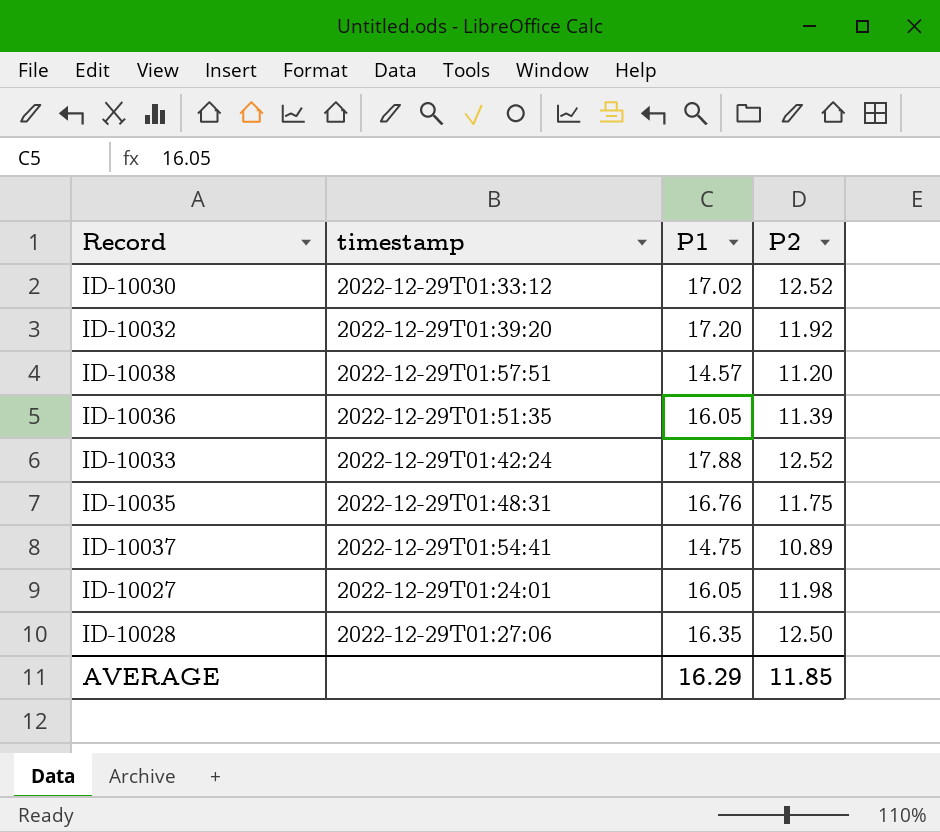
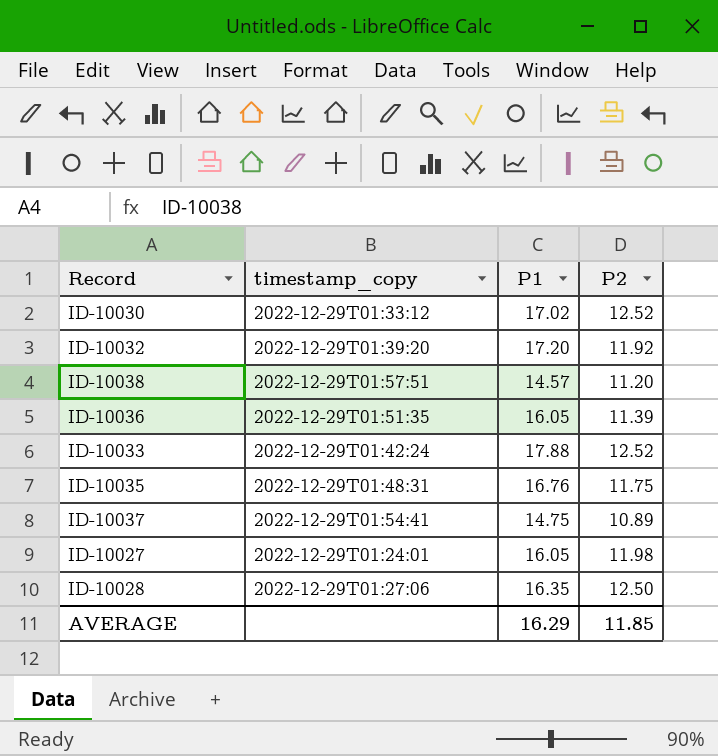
column name: timestamp -> timestamp_copy

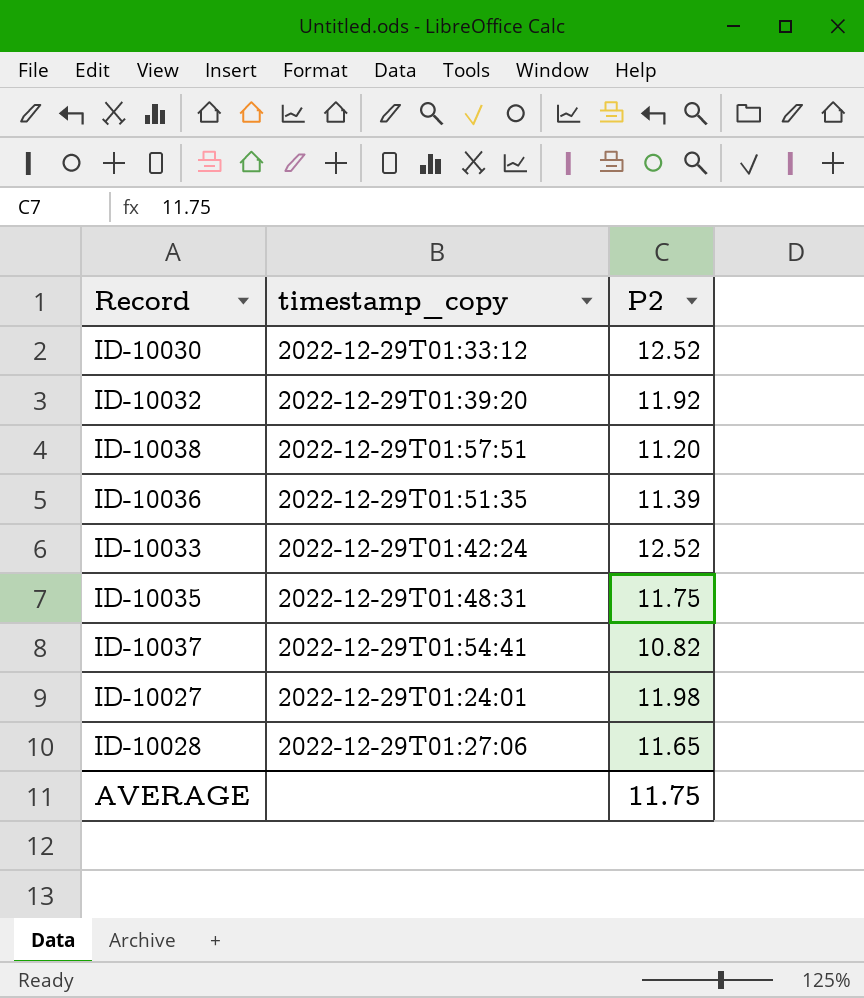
column P1 | position: 3 -> none
ID-10037 | P2: 10.89 -> 10.82
ID-10028 | P2: 12.50 -> 11.65
AVERAGE | P2: 11.85 -> 11.75

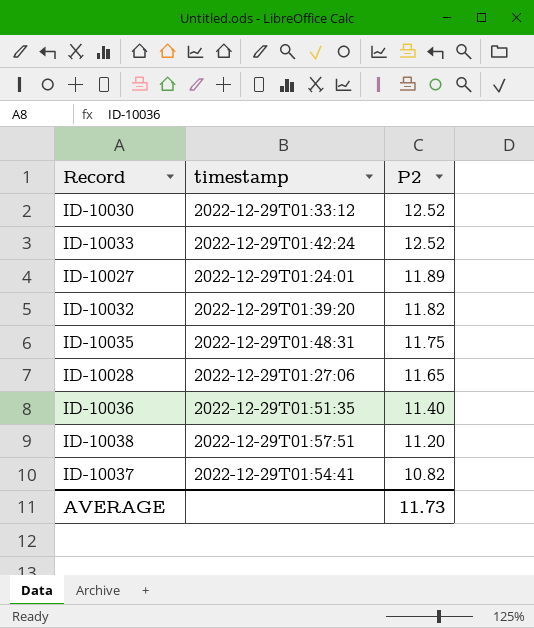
row order: none -> P2 descending
column name: timestamp_copy -> timestamp
ID-10027 | P2: 11.98 -> 11.89
ID-10032 | P2: 11.92 -> 11.82
ID-10036 | P2: 11.39 -> 11.40
AVERAGE | P2: 11.75 -> 11.73

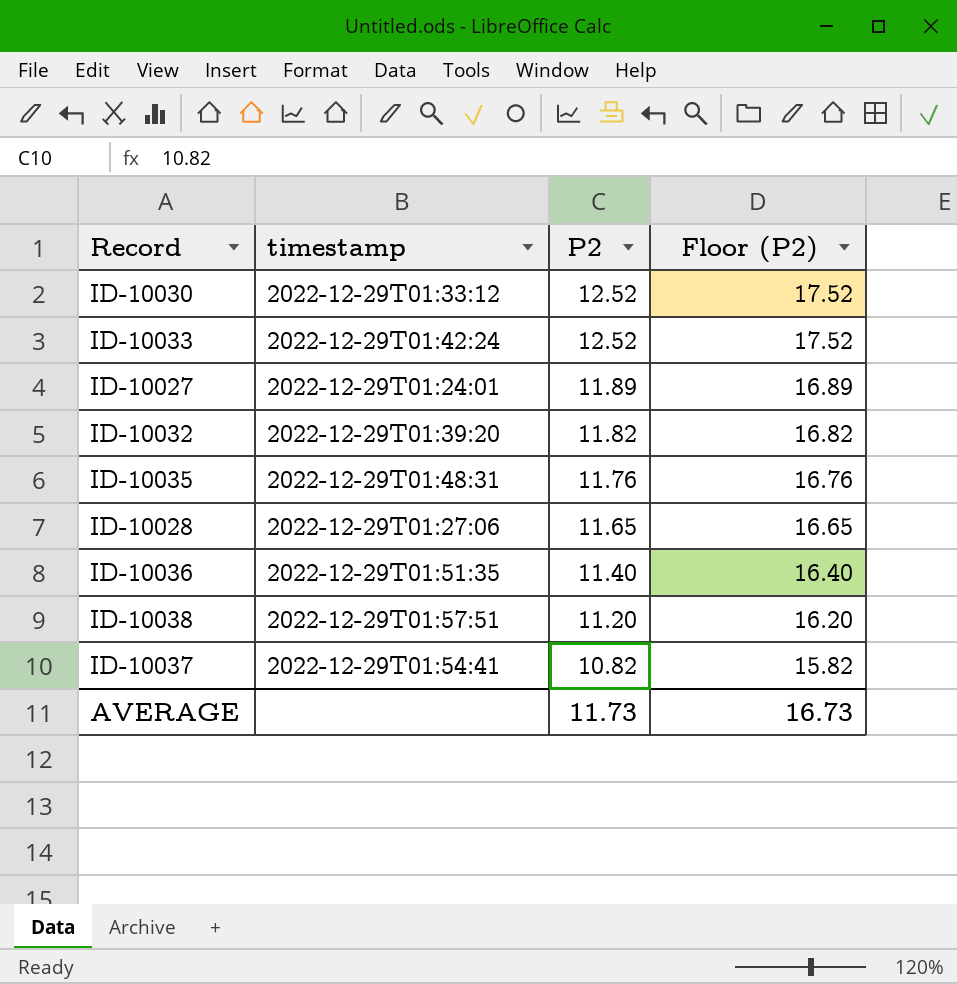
column Floor (P2) | formula: none -> [P2] + 5
ID-10035 | P2: 11.75 -> 11.76

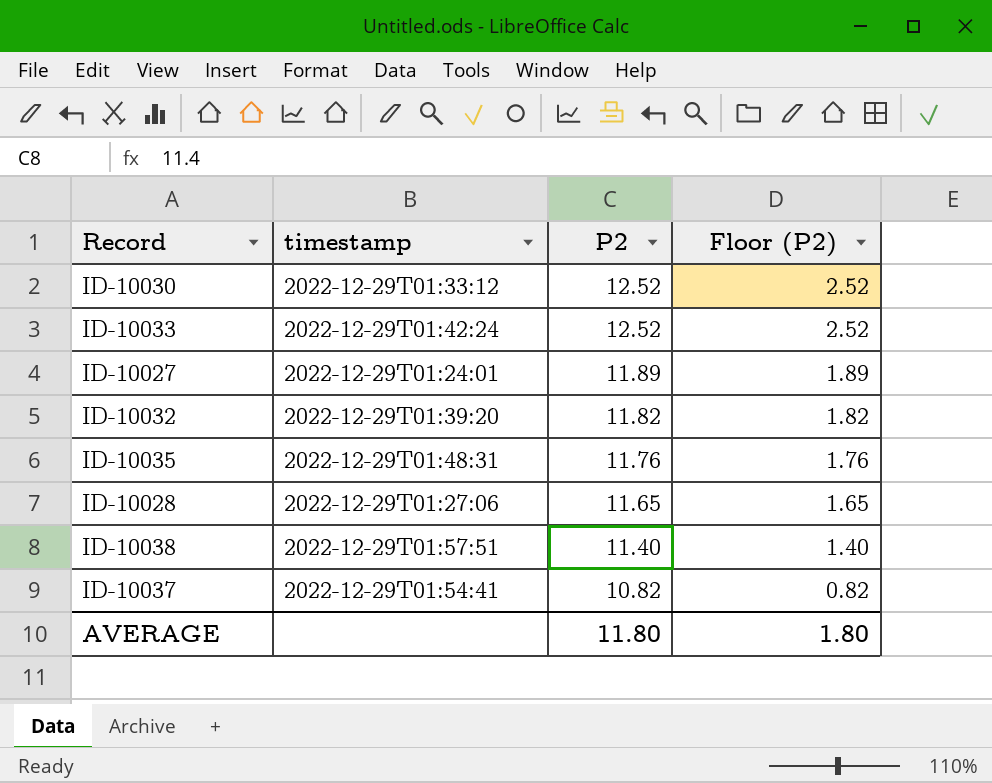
column Floor (P2) | formula: [P2] + 5 -> [P2] - 10
row ID-10036: 2022-12-29T01:51:35 | 11.40 | 16.40 -> none
ID-10038 | P2: 11.20 -> 11.40
AVERAGE | P2: 11.73 -> 11.80
AVERAGE | Floor (P2): 16.73 -> 1.80

